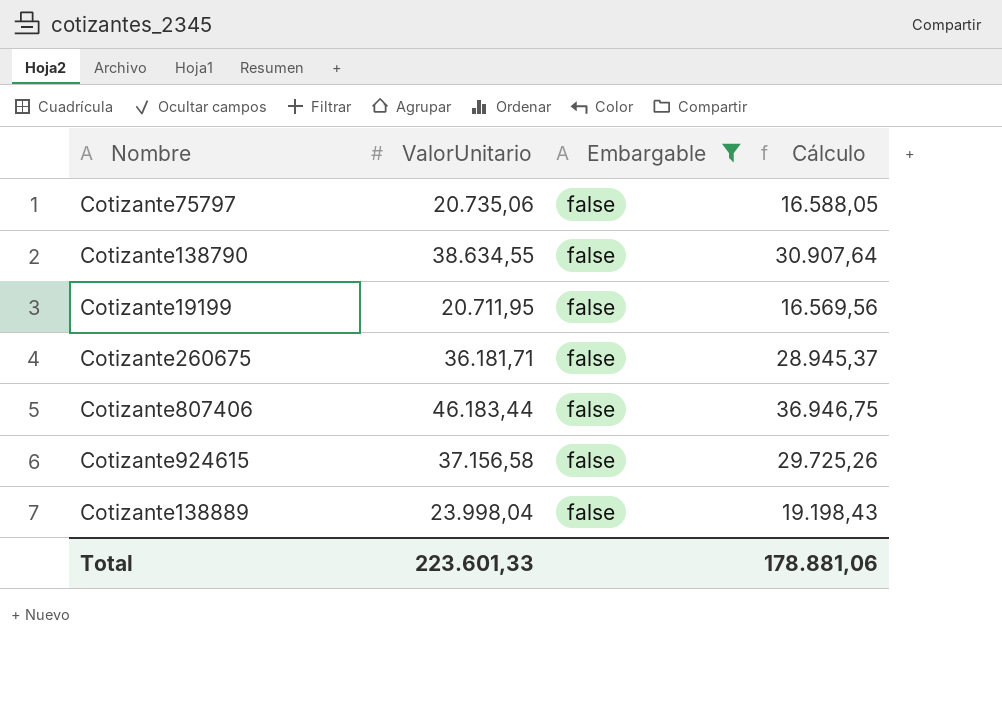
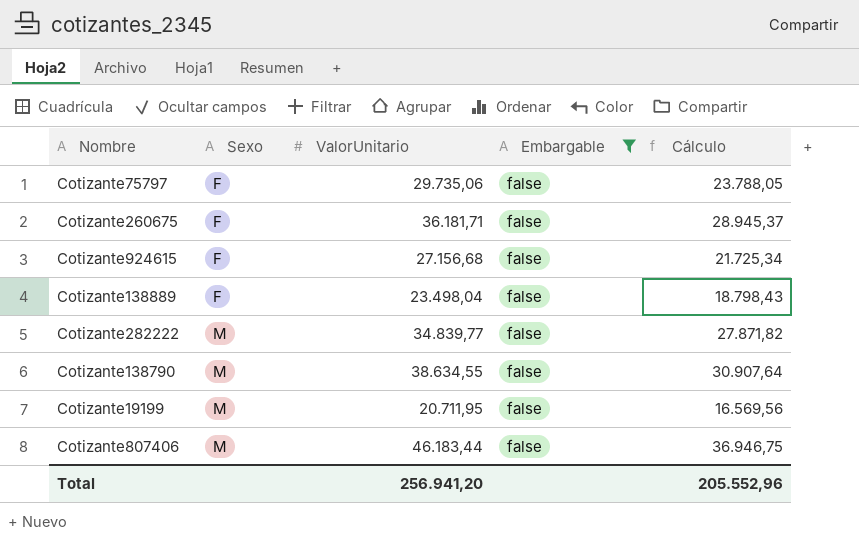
row order: none -> Sexo ascending
column Sexo | position: none -> 2
Cotizante75797 | ValorUnitario: 20.735,06 -> 29.735,06
Cotizante75797 | Cálculo: 16.588,05 -> 23.788,05
Cotizante924615 | ValorUnitario: 37.156,58 -> 27.156,68
Cotizante924615 | Cálculo: 29.725,26 -> 21.725,34
Cotizante138889 | ValorUnitario: 23.998,04 -> 23.498,04
Cotizante138889 | Cálculo: 19.198,43 -> 18.798,43
row Cotizante282222: none -> M | 34.839,77 | false | 27.871,82
Total | ValorUnitario: 223.601,33 -> 256.941,20
Total | Cálculo: 178.881,06 -> 205.552,96

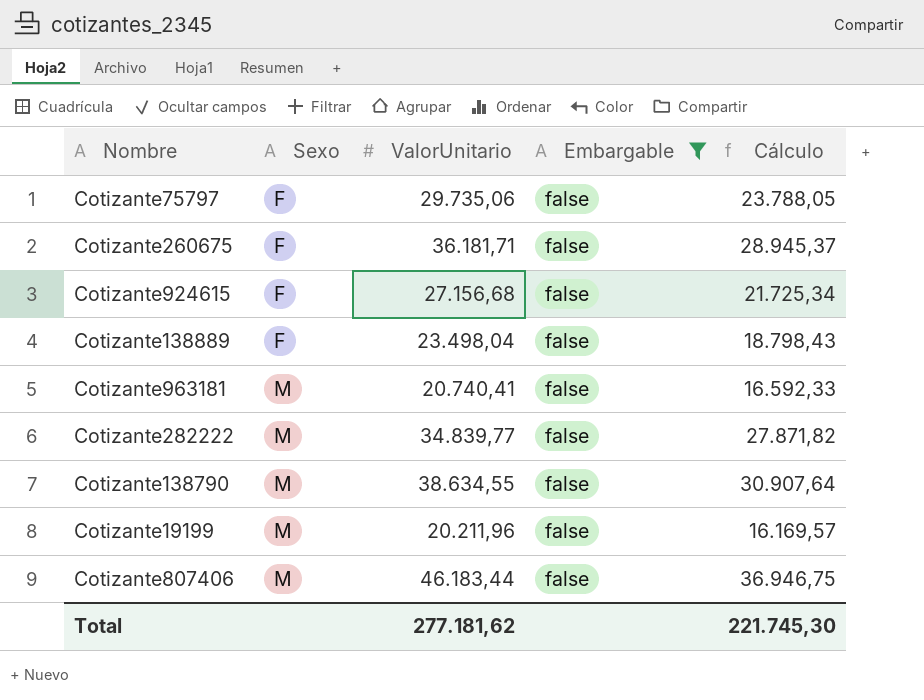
row Cotizante963181: none -> M | 20.740,41 | false | 16.592,33
Cotizante19199 | ValorUnitario: 20.711,95 -> 20.211,96
Cotizante19199 | Cálculo: 16.569,56 -> 16.169,57
Total | ValorUnitario: 256.941,20 -> 277.181,62
Total | Cálculo: 205.552,96 -> 221.745,30

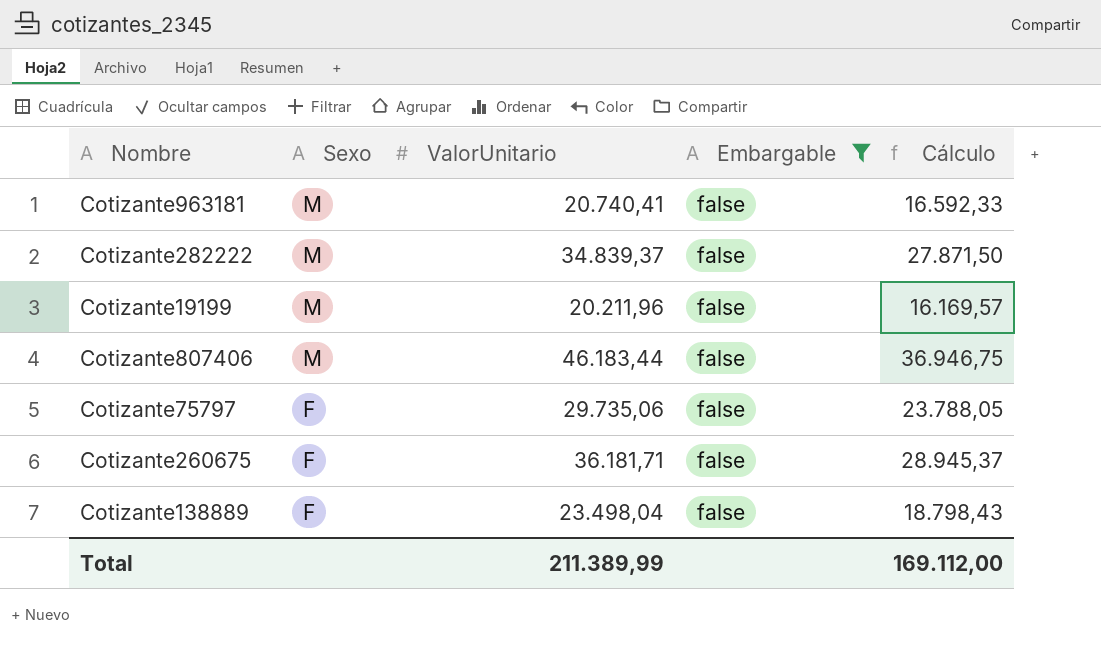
row order: Sexo ascending -> Sexo descending
row Cotizante924615: F | 27.156,68 | false | 21.725,34 -> none
row Cotizante138790: M | 38.634,55 | false | 30.907,64 -> none
Cotizante282222 | ValorUnitario: 34.839,77 -> 34.839,37
Cotizante282222 | Cálculo: 27.871,82 -> 27.871,50
Total | ValorUnitario: 277.181,62 -> 211.389,99
Total | Cálculo: 221.745,30 -> 169.112,00

